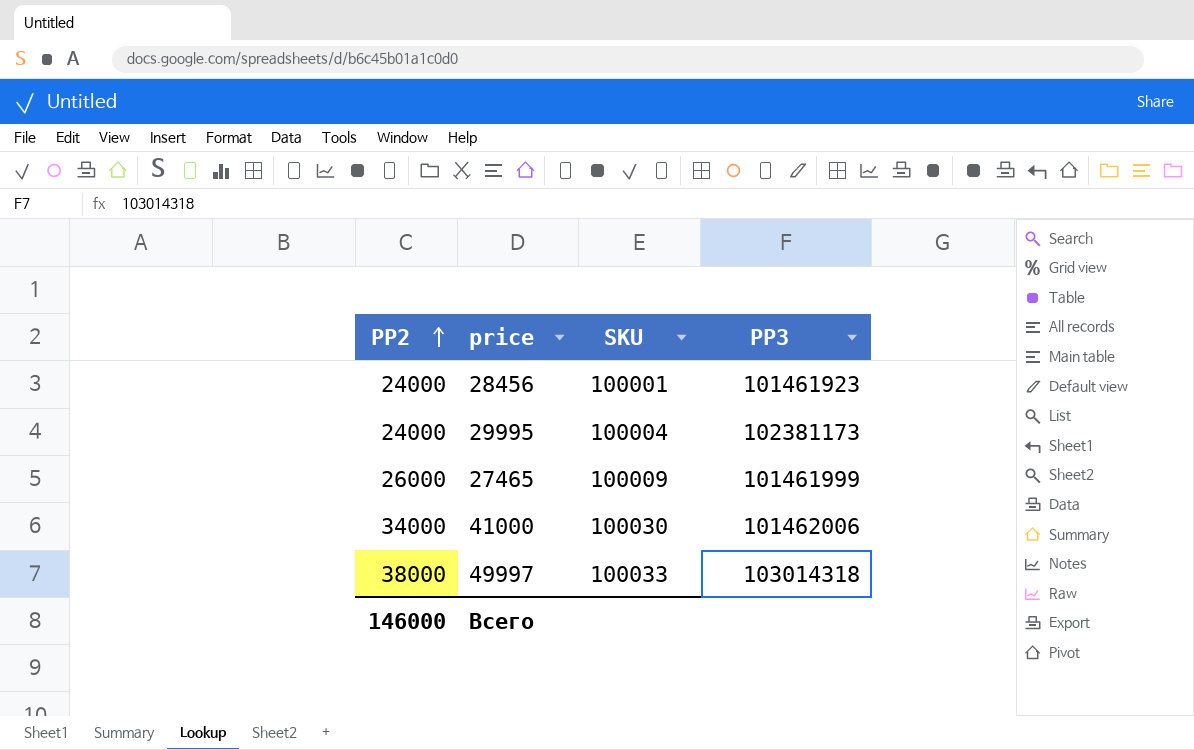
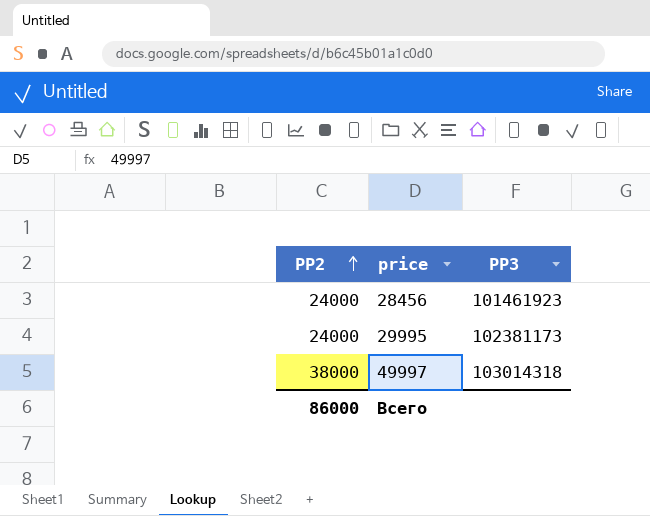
column SKU | position: 3 -> none
row 27465: 26000 | 100009 | 101461999 -> none
row 41000: 34000 | 100030 | 101462006 -> none
Всего | PP2: 146000 -> 86000

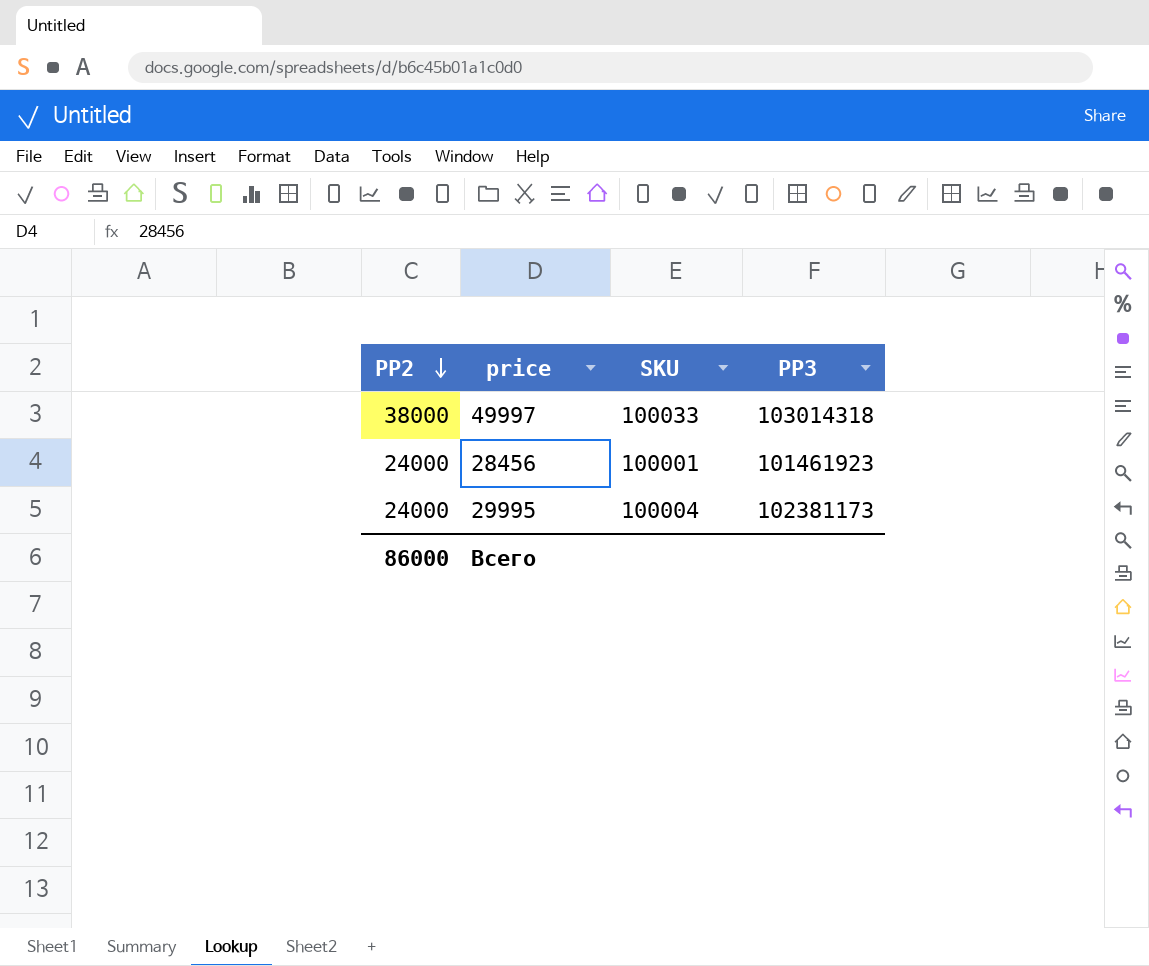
row order: PP2 ascending -> PP2 descending
column SKU | position: none -> 3

